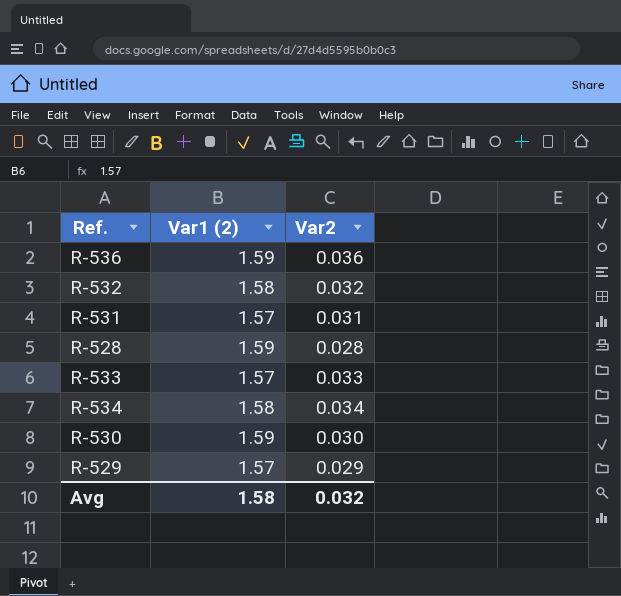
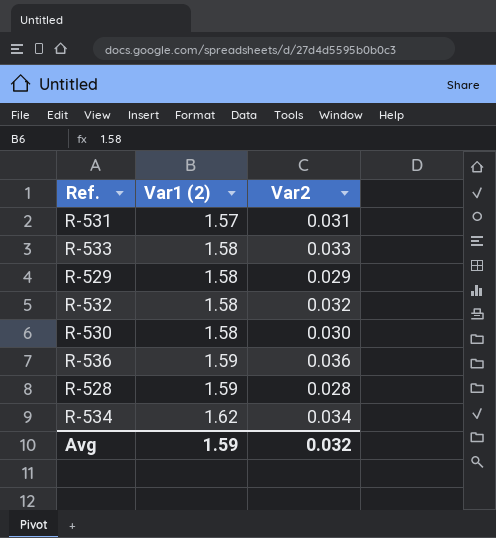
row order: none -> Var1 (2) ascending
R-533 | Var1 (2): 1.57 -> 1.58
R-529 | Var1 (2): 1.57 -> 1.58
R-530 | Var1 (2): 1.59 -> 1.58
R-534 | Var1 (2): 1.58 -> 1.62
Avg | Var1 (2): 1.58 -> 1.59

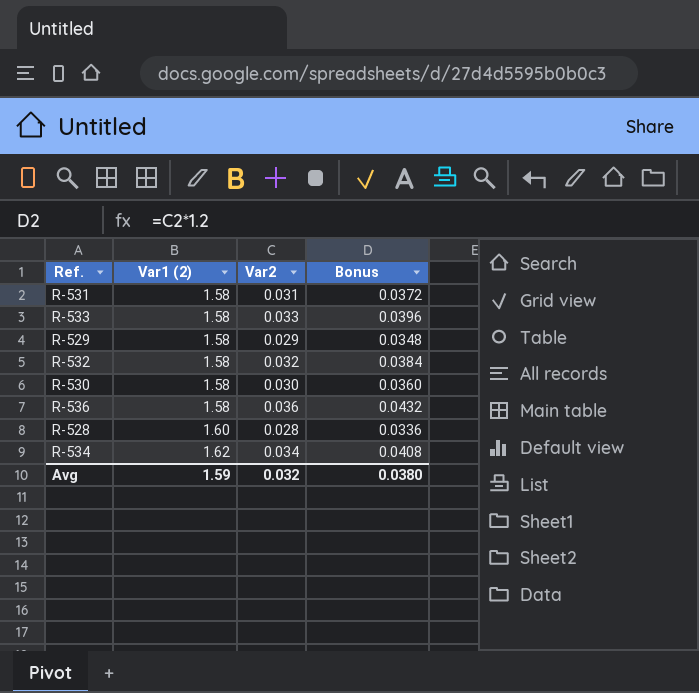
column Bonus | formula: none -> [Var2] * 1.2
R-531 | Var1 (2): 1.57 -> 1.58
R-536 | Var1 (2): 1.59 -> 1.58
R-528 | Var1 (2): 1.59 -> 1.60

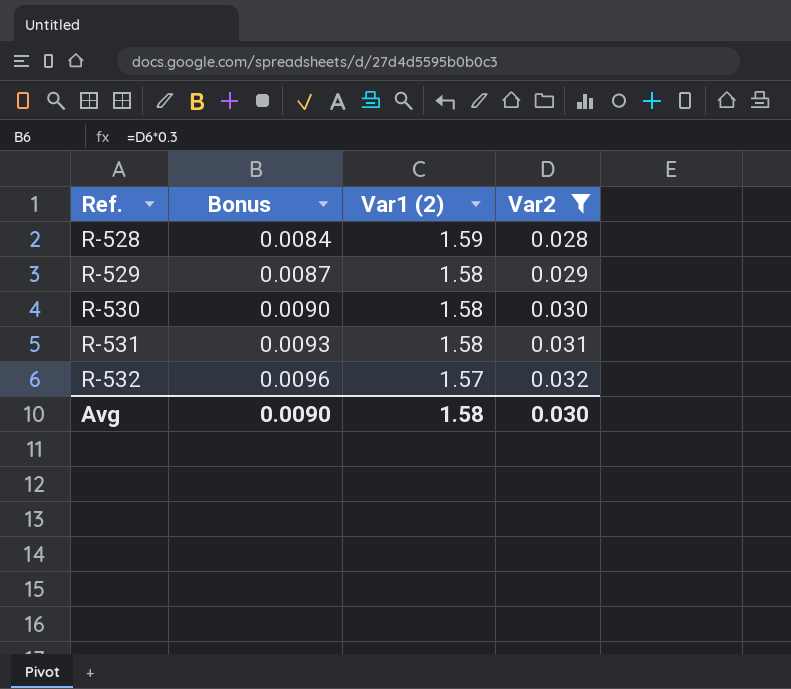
filter: none -> Var2 <= 0.032
row order: Var1 (2) ascending -> Ref. ascending
column Bonus | formula: [Var2] * 1.2 -> [Var2] * 0.3
column Bonus | position: 4 -> 2
R-528 | Var1 (2): 1.60 -> 1.59
R-532 | Var1 (2): 1.58 -> 1.57
Avg | Bonus: 0.0380 -> 0.0090
Avg | Var1 (2): 1.59 -> 1.58
Avg | Var2: 0.032 -> 0.030

